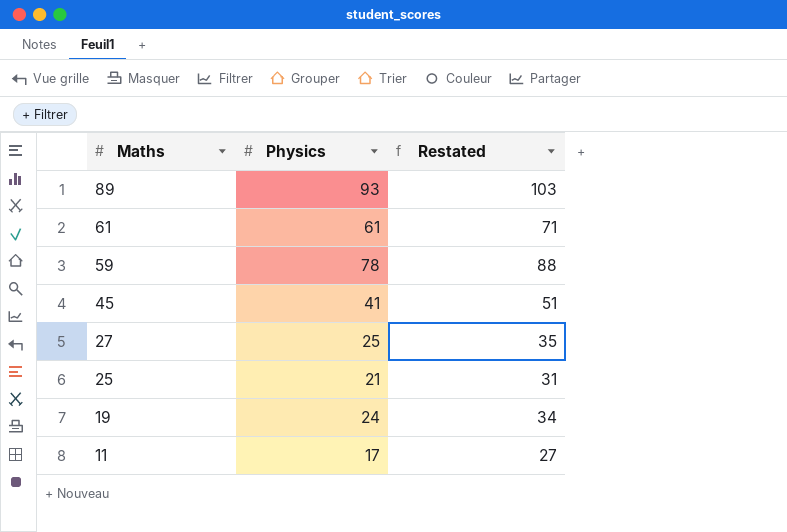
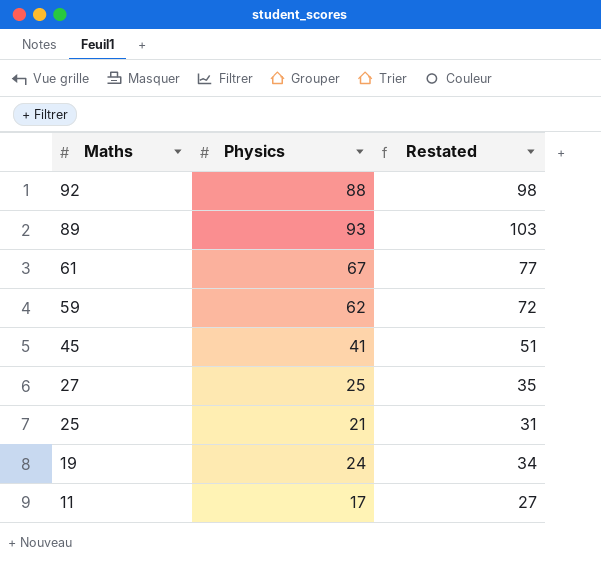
row 92: none -> 88 | 98
61 | Physics: 61 -> 67
61 | Restated: 71 -> 77
59 | Physics: 78 -> 62
59 | Restated: 88 -> 72

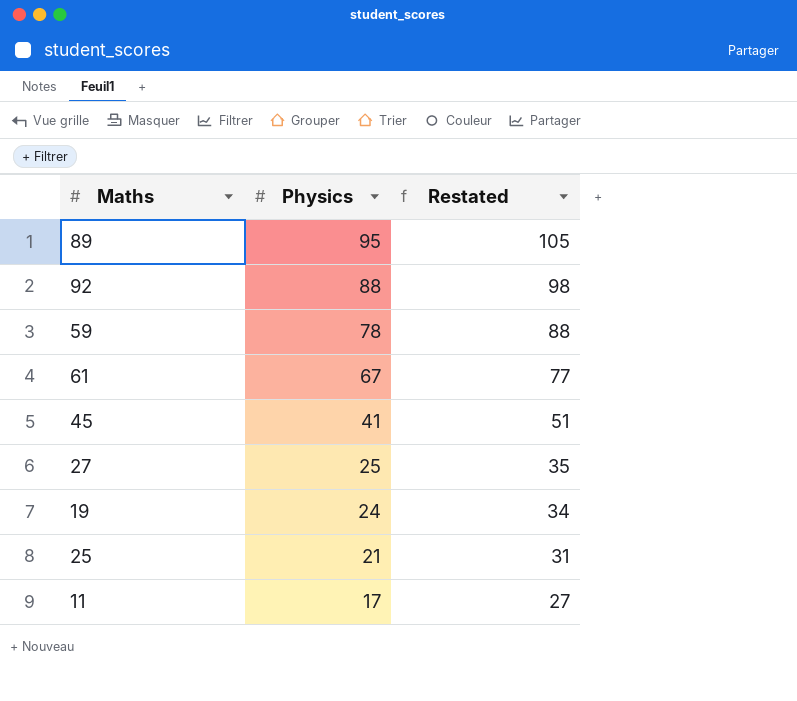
row order: Maths descending -> Physics descending
89 | Physics: 93 -> 95
89 | Restated: 103 -> 105
59 | Physics: 62 -> 78
59 | Restated: 72 -> 88

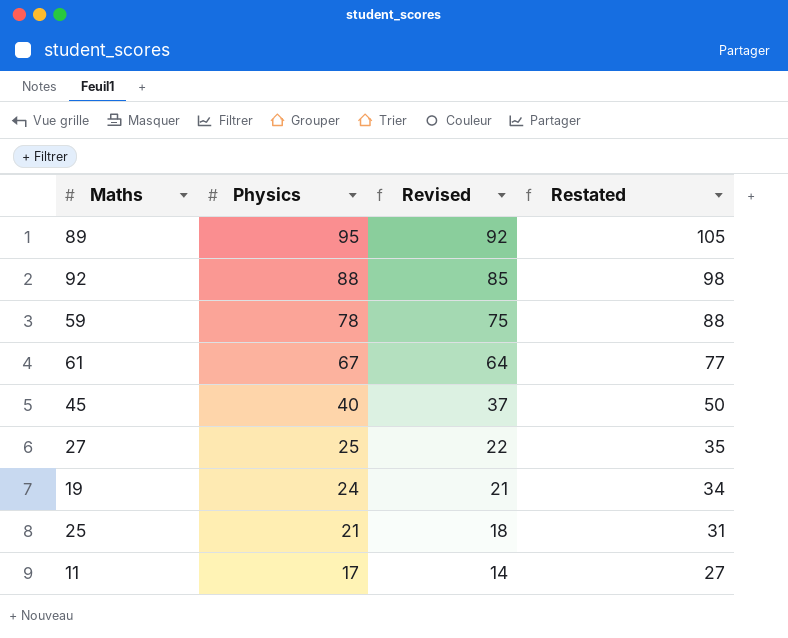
column Revised | formula: none -> [Physics] - 3
45 | Physics: 41 -> 40
45 | Restated: 51 -> 50

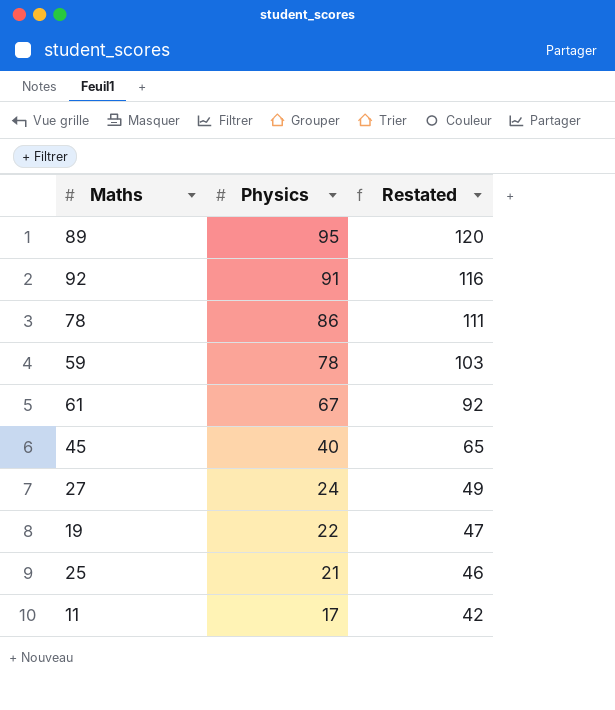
column Revised | formula: [Physics] - 3 -> none
column Restated | formula: [Physics] + 10 -> [Physics] + 25
92 | Physics: 88 -> 91
row 78: none -> 86 | 111
27 | Physics: 25 -> 24
19 | Physics: 24 -> 22

